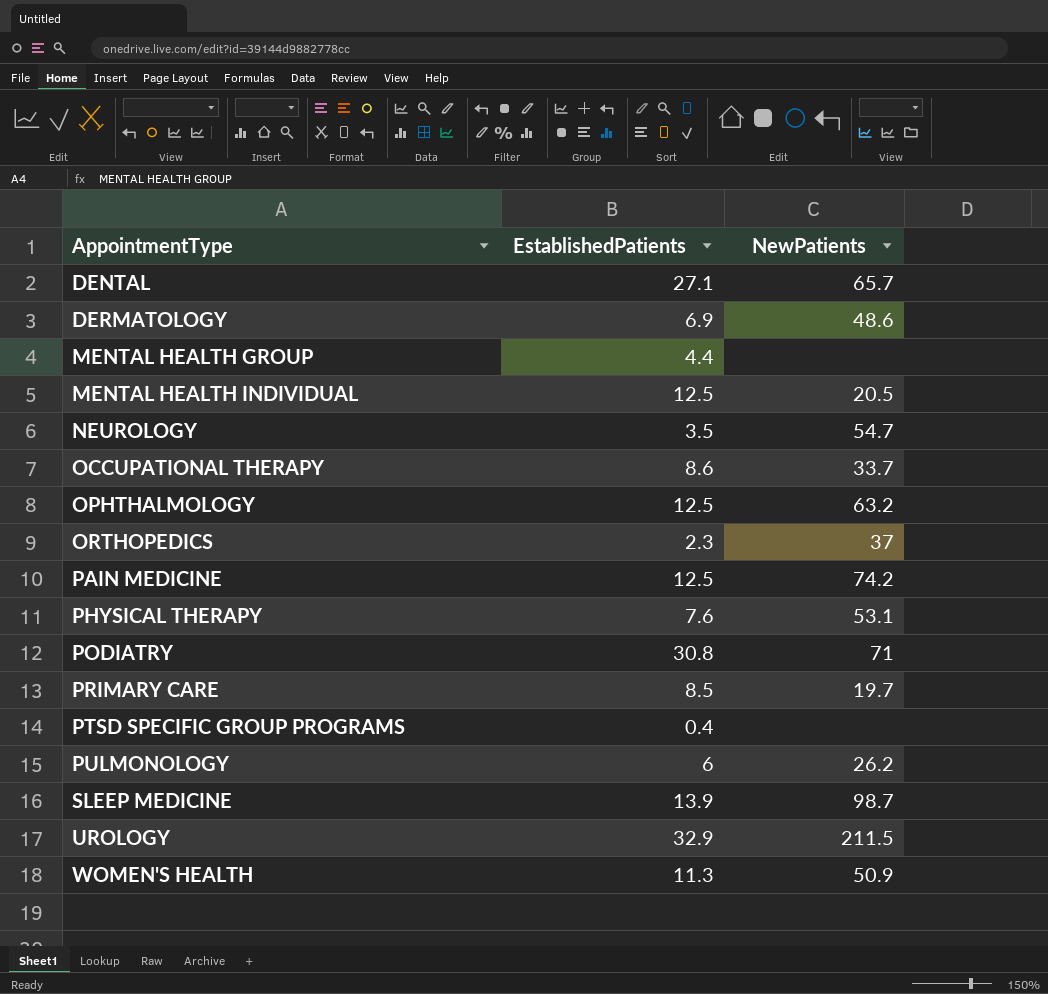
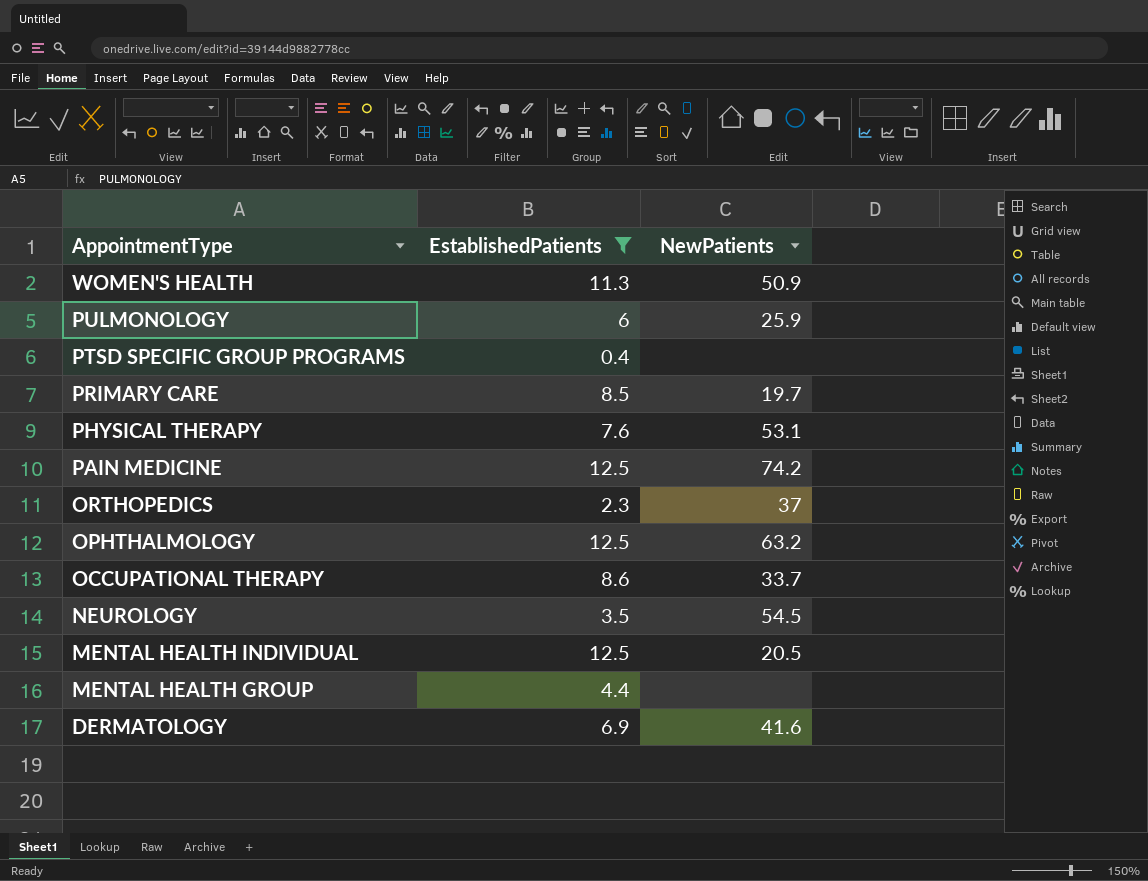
filter: none -> EstablishedPatients <= 12.5
row order: AppointmentType ascending -> AppointmentType descending
PULMONOLOGY | NewPatients: 26.2 -> 25.9
NEUROLOGY | NewPatients: 54.7 -> 54.5
DERMATOLOGY | NewPatients: 48.6 -> 41.6

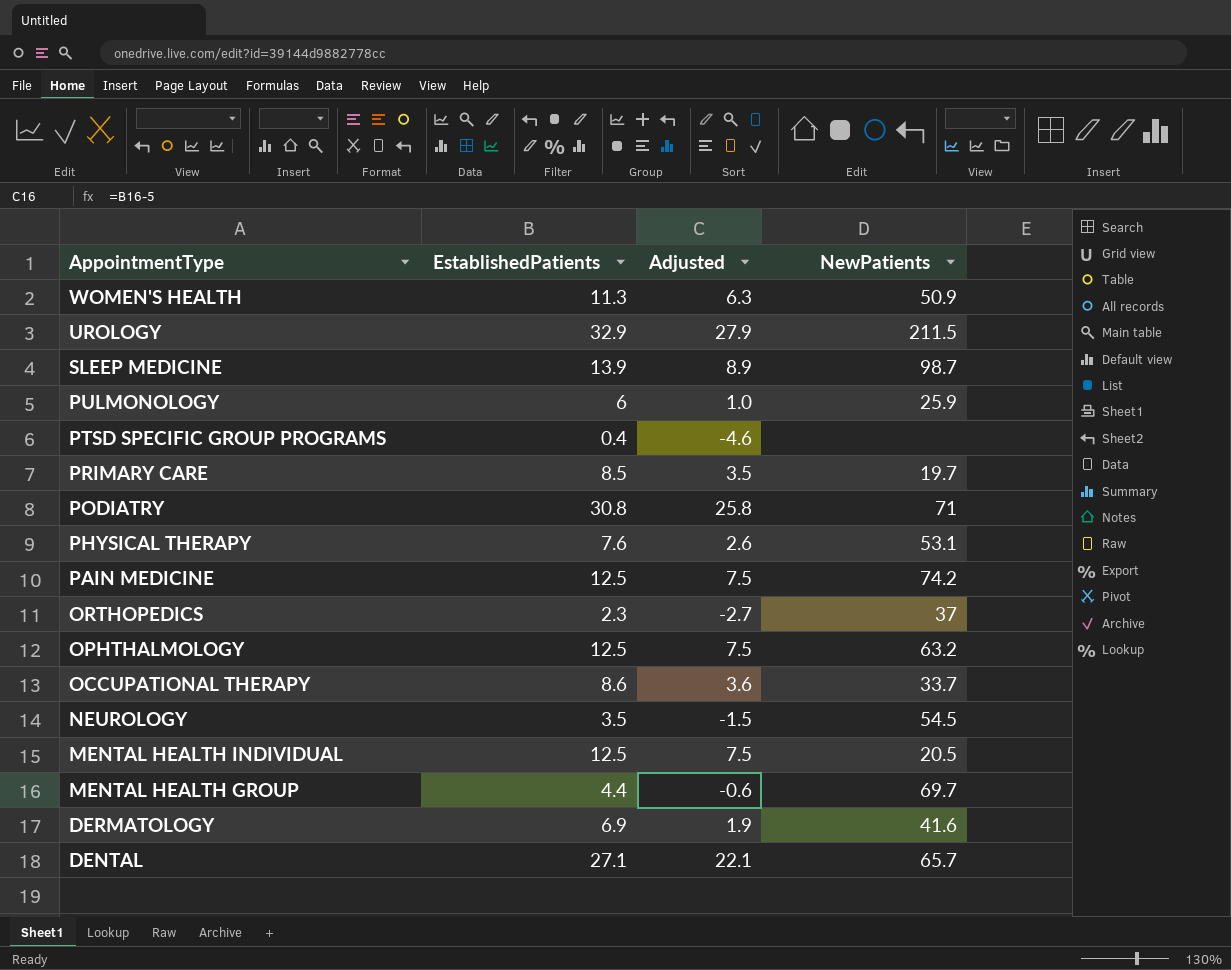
filter: EstablishedPatients <= 12.5 -> none
column Adjusted | formula: none -> [EstablishedPatients] - 5
MENTAL HEALTH GROUP | NewPatients: none -> 69.7

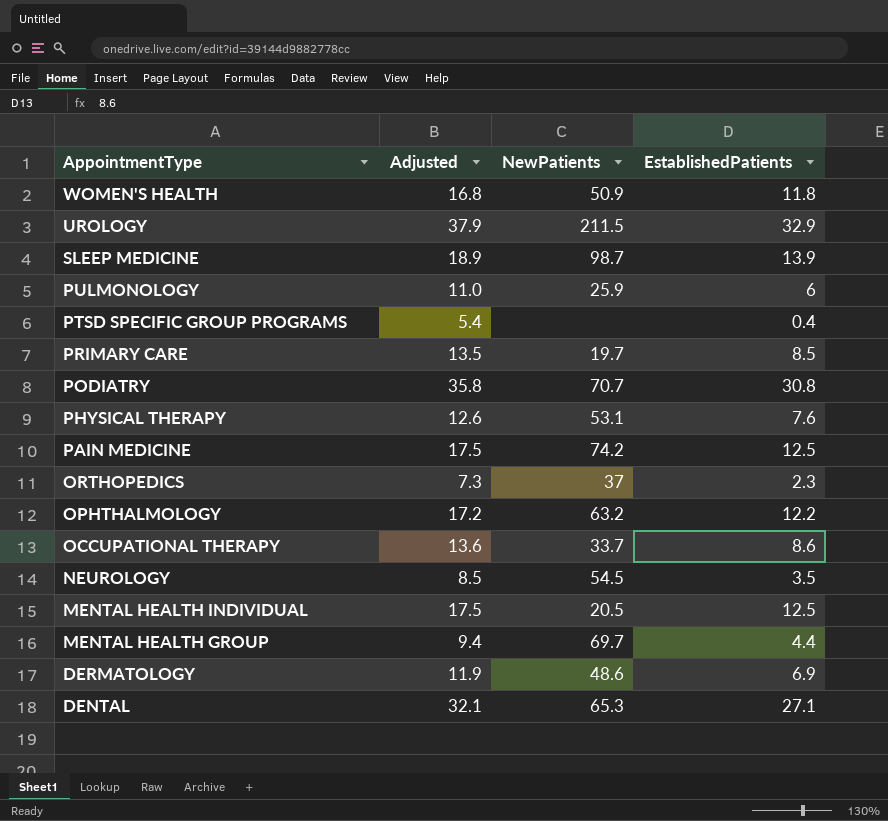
column Adjusted | formula: [EstablishedPatients] - 5 -> [EstablishedPatients] + 5
column EstablishedPatients | position: 2 -> 4
WOMEN'S HEALTH | EstablishedPatients: 11.3 -> 11.8
PODIATRY | NewPatients: 71 -> 70.7
OPHTHALMOLOGY | EstablishedPatients: 12.5 -> 12.2
DERMATOLOGY | NewPatients: 41.6 -> 48.6
DENTAL | NewPatients: 65.7 -> 65.3

